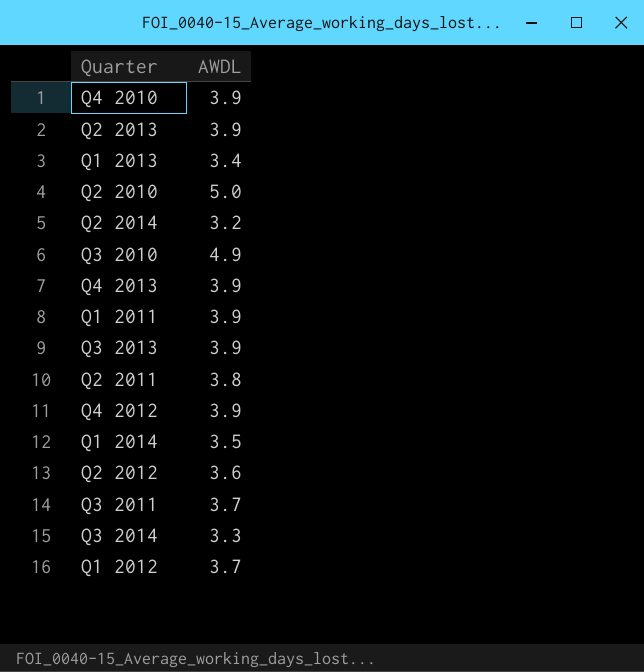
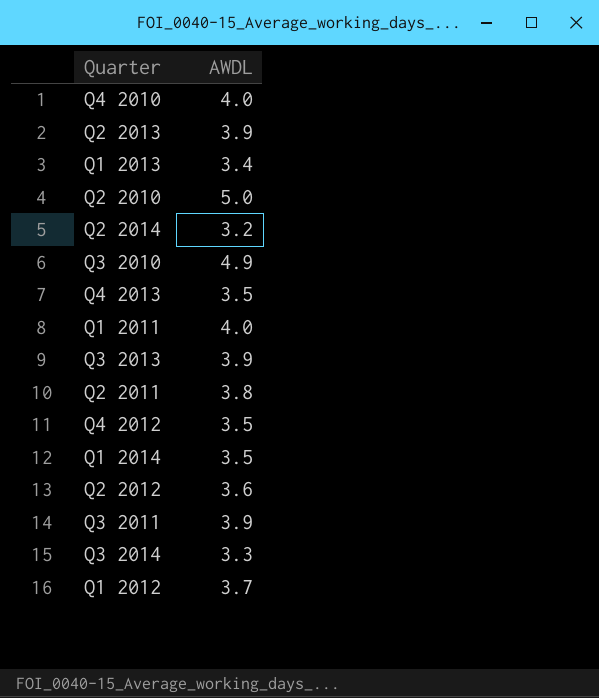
Q4 2010 | AWDL: 3.9 -> 4.0
Q4 2013 | AWDL: 3.9 -> 3.5
Q1 2011 | AWDL: 3.9 -> 4.0
Q4 2012 | AWDL: 3.9 -> 3.5
Q3 2011 | AWDL: 3.7 -> 3.9

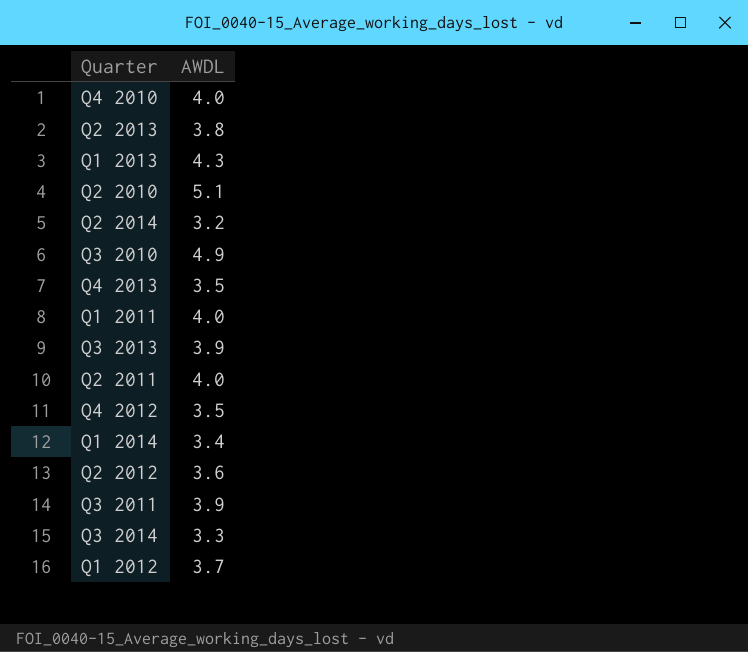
Q2 2013 | AWDL: 3.9 -> 3.8
Q1 2013 | AWDL: 3.4 -> 4.3
Q2 2010 | AWDL: 5.0 -> 5.1
Q2 2011 | AWDL: 3.8 -> 4.0
Q1 2014 | AWDL: 3.5 -> 3.4

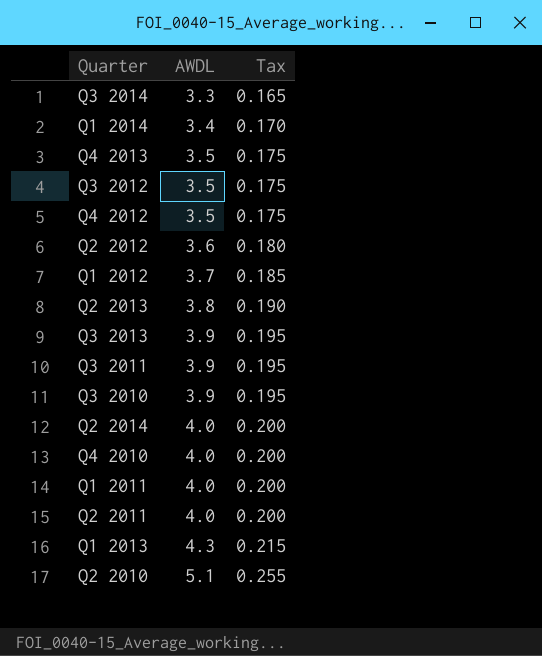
row order: none -> AWDL ascending
column Tax | formula: none -> [AWDL] * 0.05
row Q3 2012: none -> 3.5 | 0.175
Q3 2010 | AWDL: 4.9 -> 3.9
Q2 2014 | AWDL: 3.2 -> 4.0

